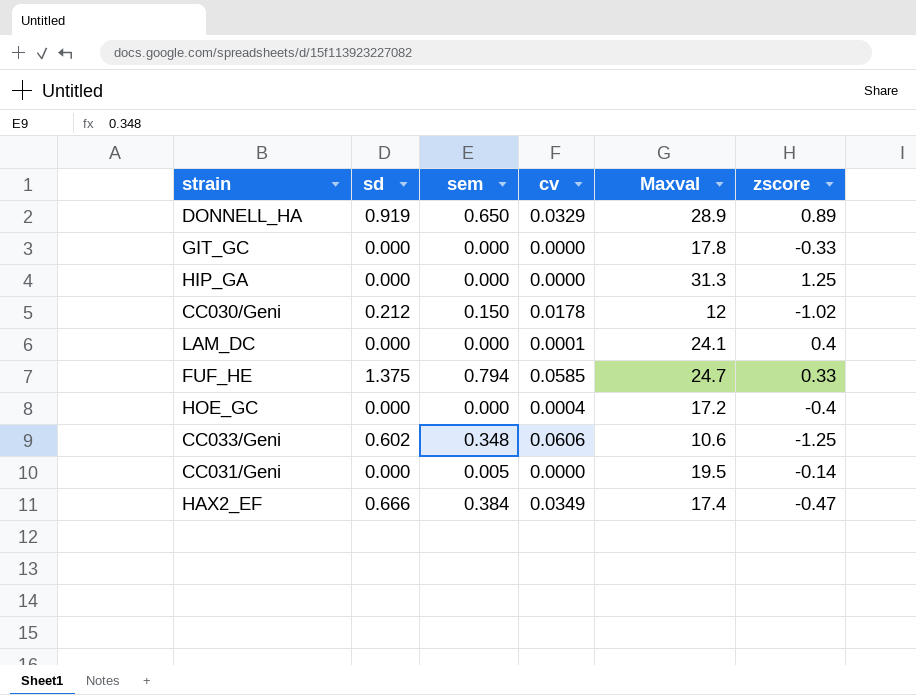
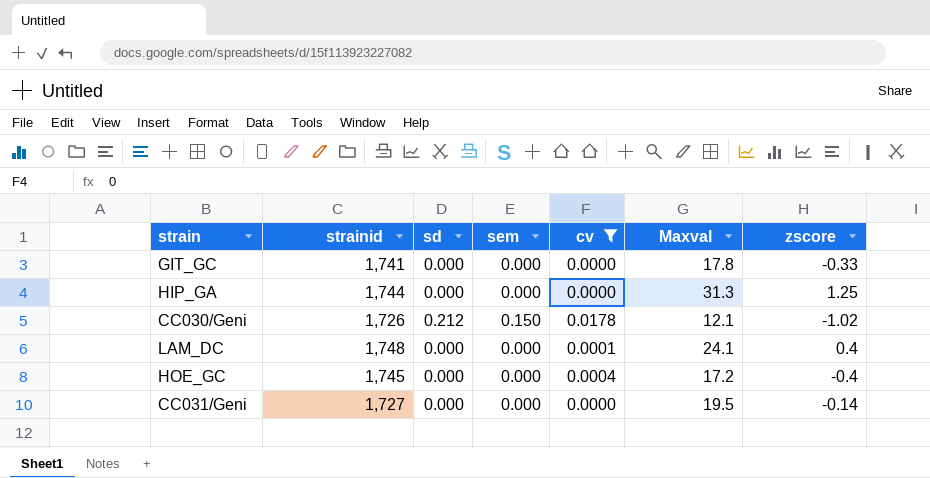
filter: none -> cv <= 0.0178
column strainid | position: none -> 2
CC030/Geni | Maxval: 12 -> 12.1
CC031/Geni | sem: 0.005 -> 0.000

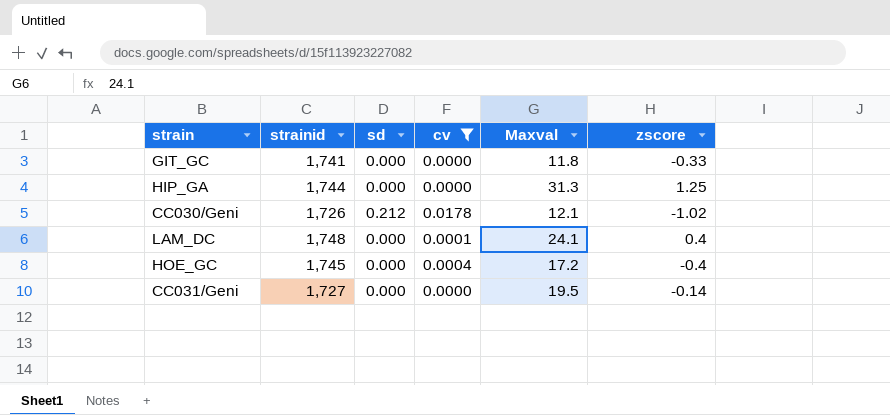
column sem | position: 4 -> none
GIT_GC | Maxval: 17.8 -> 11.8

